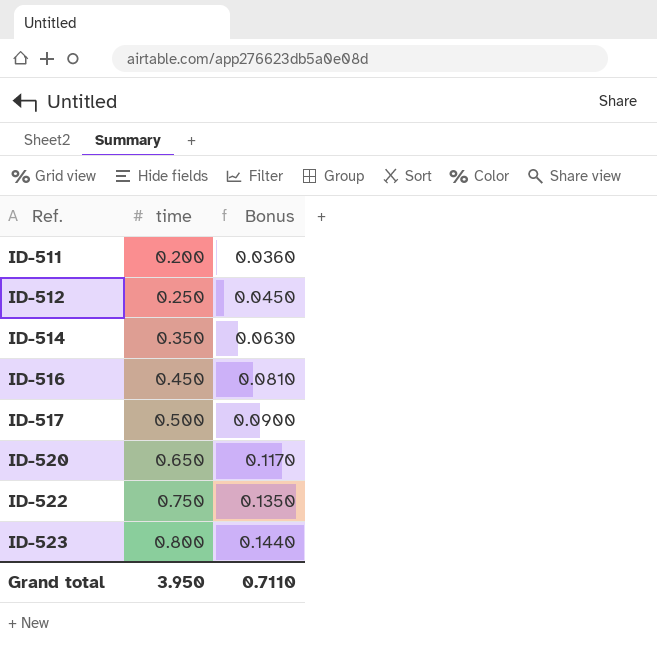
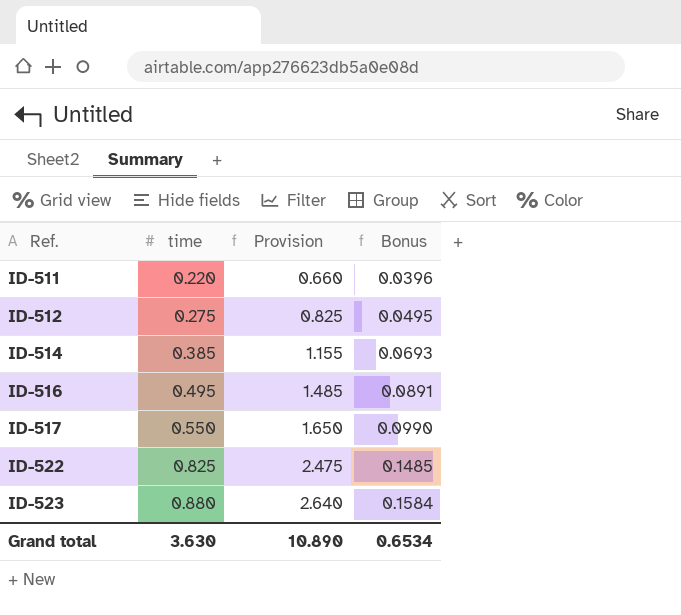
column Provision | formula: none -> [time] * 3
row ID-520: 0.650 | 0.1170 -> none
ID-511 | time: 0.200 -> 0.220
ID-511 | Bonus: 0.0360 -> 0.0396
ID-512 | time: 0.250 -> 0.275
ID-512 | Bonus: 0.0450 -> 0.0495
ID-514 | time: 0.350 -> 0.385
ID-514 | Bonus: 0.0630 -> 0.0693
ID-516 | time: 0.450 -> 0.495
ID-516 | Bonus: 0.0810 -> 0.0891
ID-517 | time: 0.500 -> 0.550
ID-517 | Bonus: 0.0900 -> 0.0990
ID-522 | time: 0.750 -> 0.825
ID-522 | Bonus: 0.1350 -> 0.1485
ID-523 | time: 0.800 -> 0.880
ID-523 | Bonus: 0.1440 -> 0.1584
Grand total | time: 3.950 -> 3.630
Grand total | Bonus: 0.7110 -> 0.6534

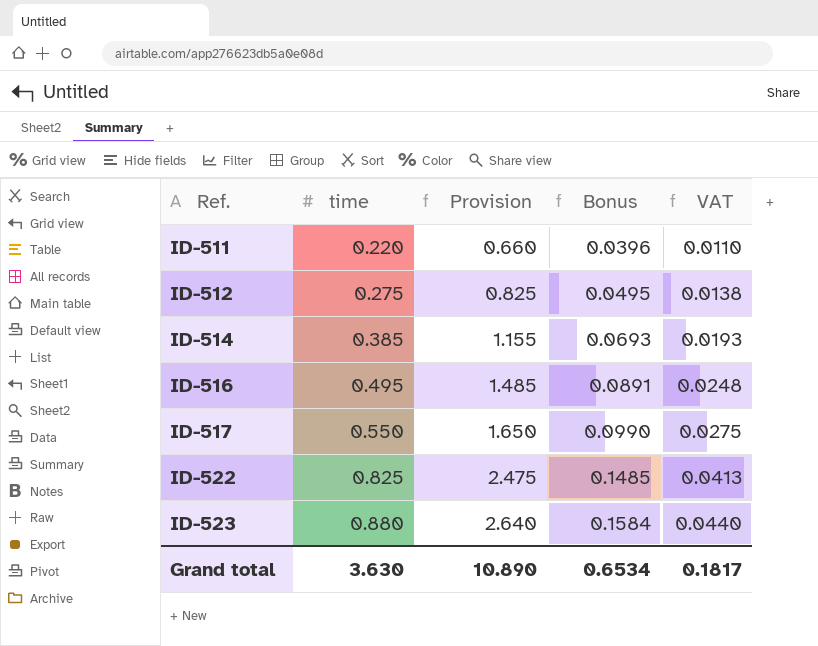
column VAT | formula: none -> [time] * 0.05

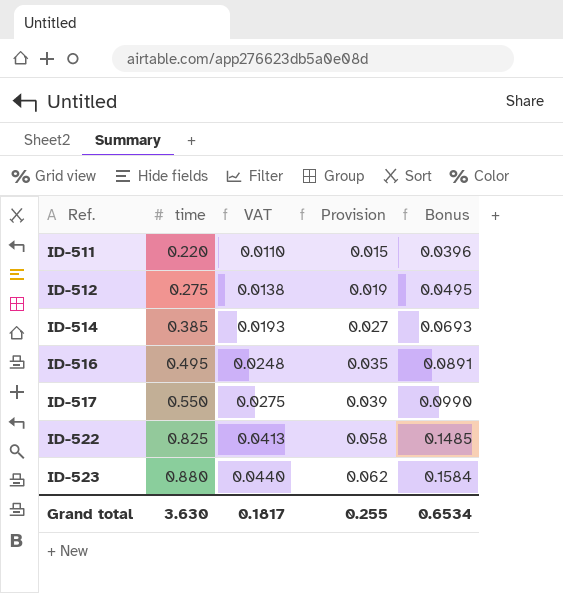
column VAT | position: 5 -> 3
column Provision | formula: [time] * 3 -> [time] * 0.07
Grand total | Provision: 10.890 -> 0.255

